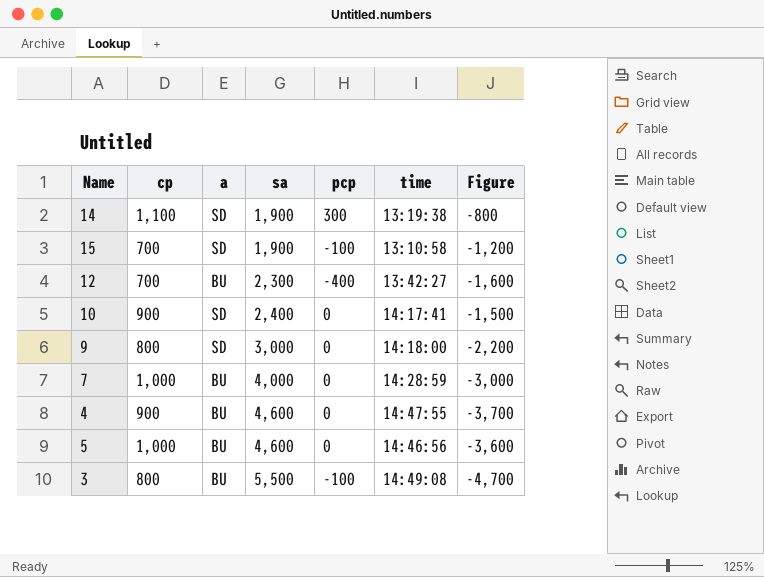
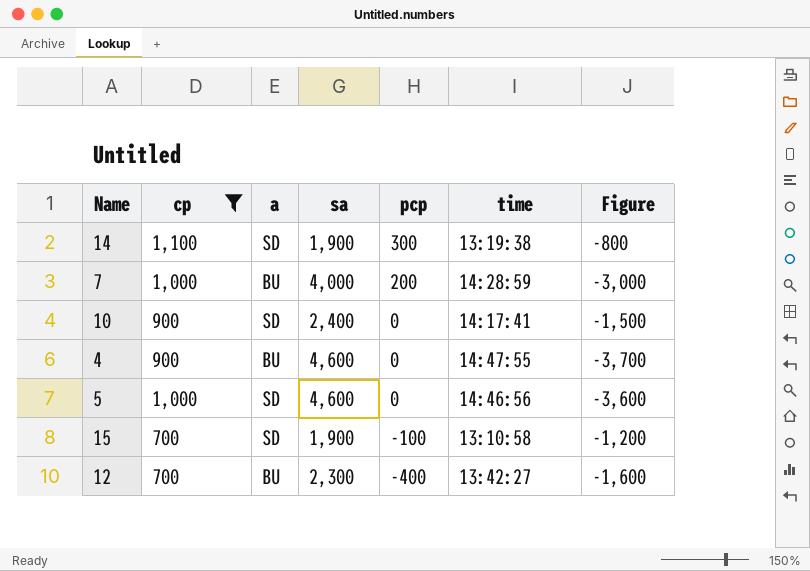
filter: none -> cp != 800
row order: sa ascending -> pcp descending
7 | pcp: 0 -> 200
5 | a: BU -> SD

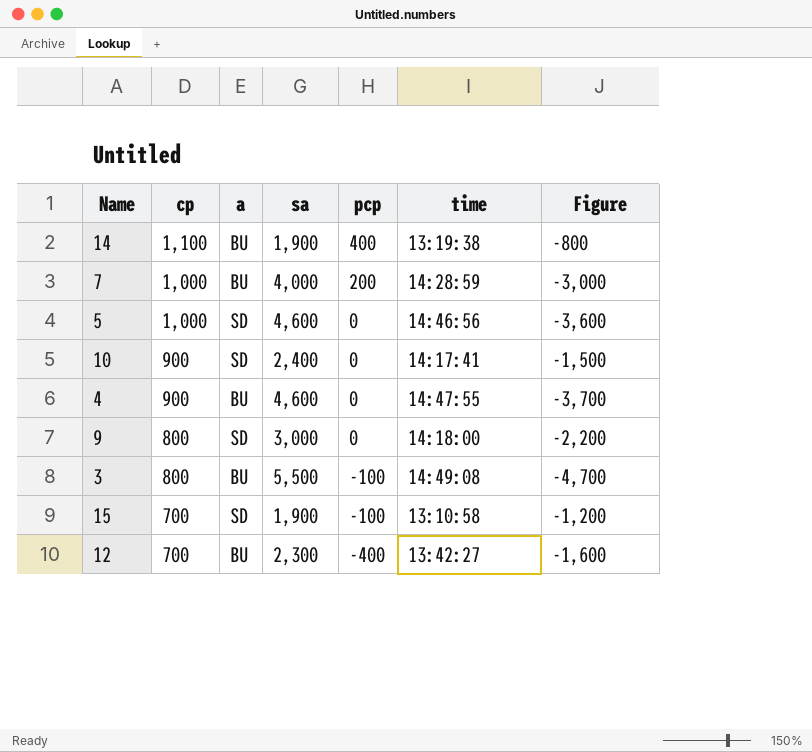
filter: cp != 800 -> none
row order: pcp descending -> cp descending
14 | a: SD -> BU
14 | pcp: 300 -> 400

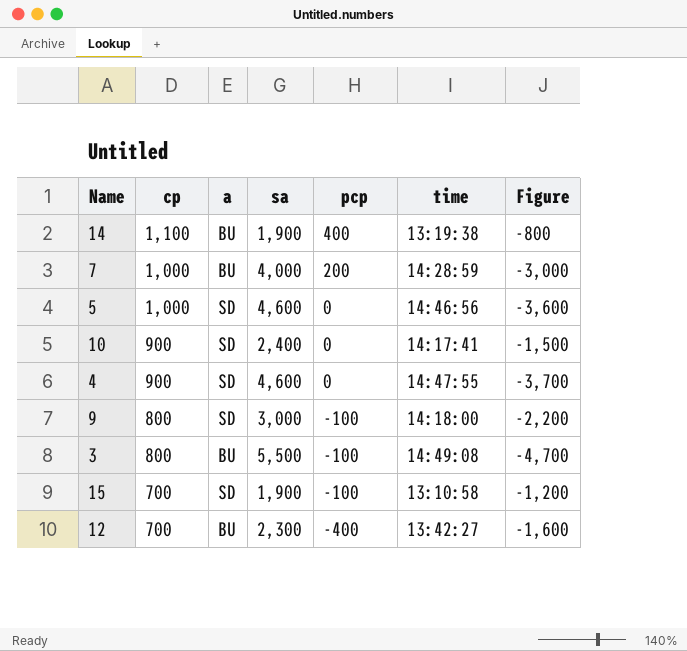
4 | a: BU -> SD
9 | pcp: 0 -> -100

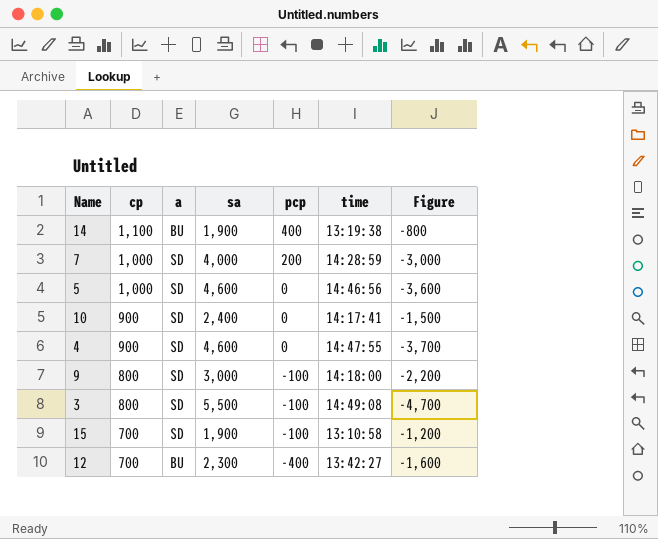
7 | a: BU -> SD
3 | a: BU -> SD

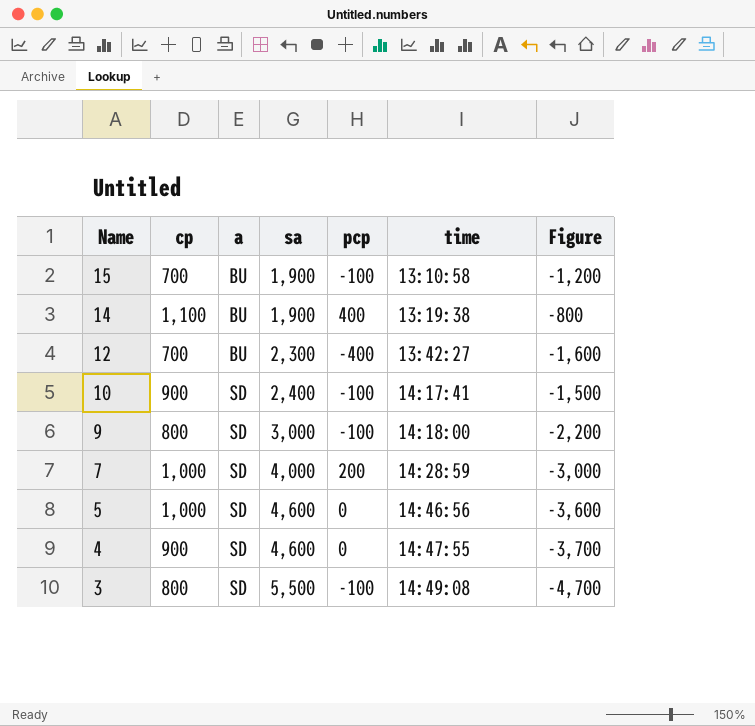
row order: cp descending -> Name descending
15 | a: SD -> BU
10 | pcp: 0 -> -100

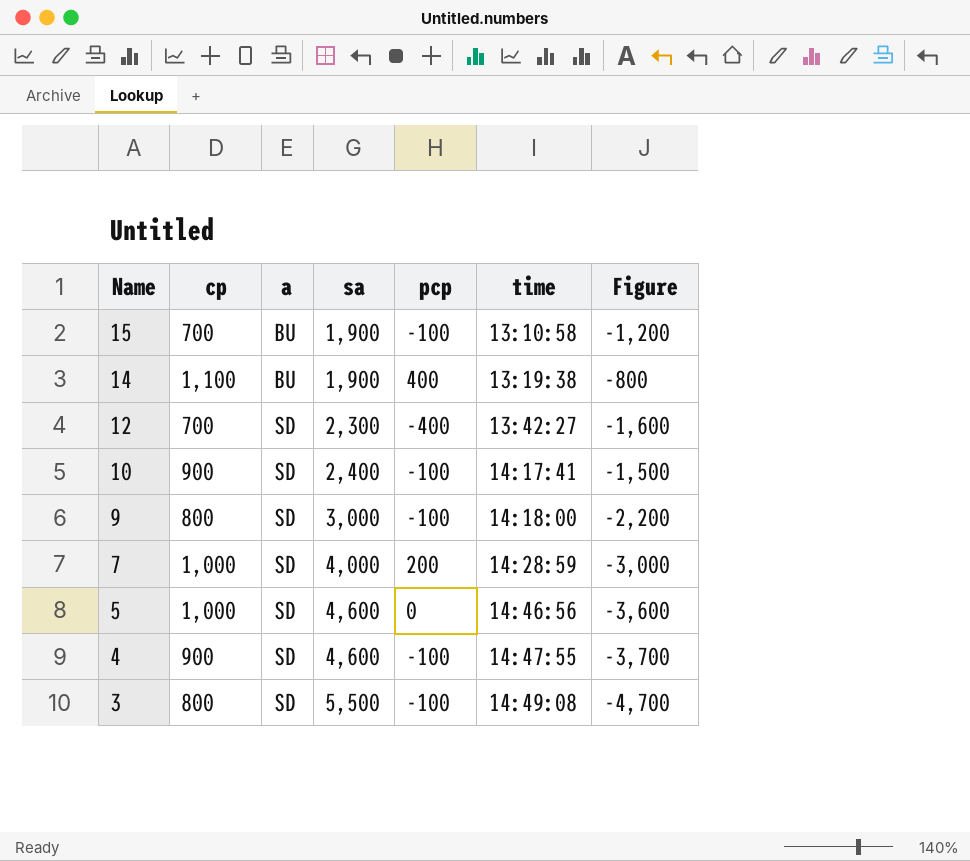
12 | a: BU -> SD
4 | pcp: 0 -> -100

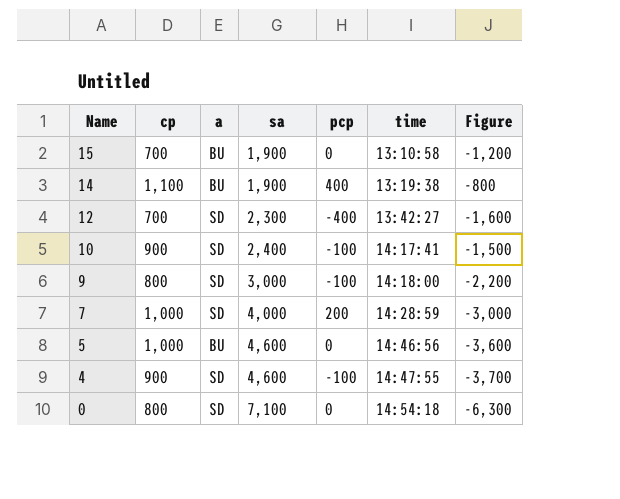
row 3: 800 | SD | 5,500 | -100 | 14:49:08 | -4,700 -> none
15 | pcp: -100 -> 0
5 | a: SD -> BU
row 0: none -> 800 | SD | 7,100 | 0 | 14:54:18 | -6,300

